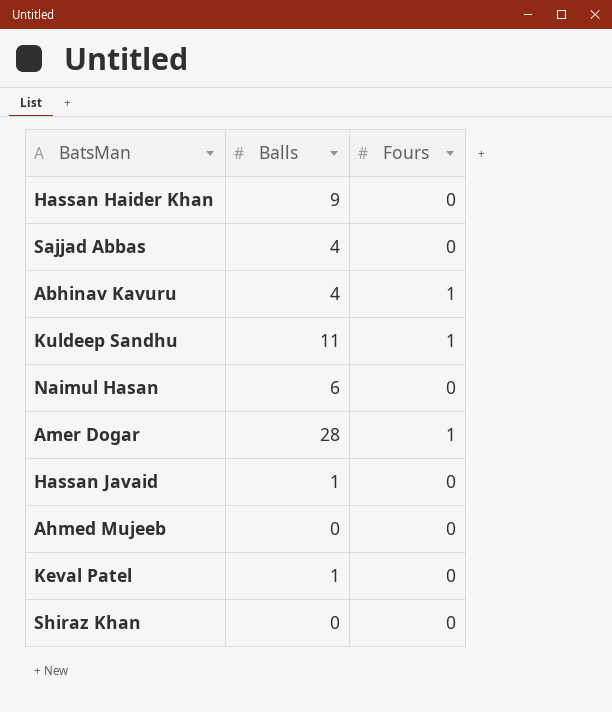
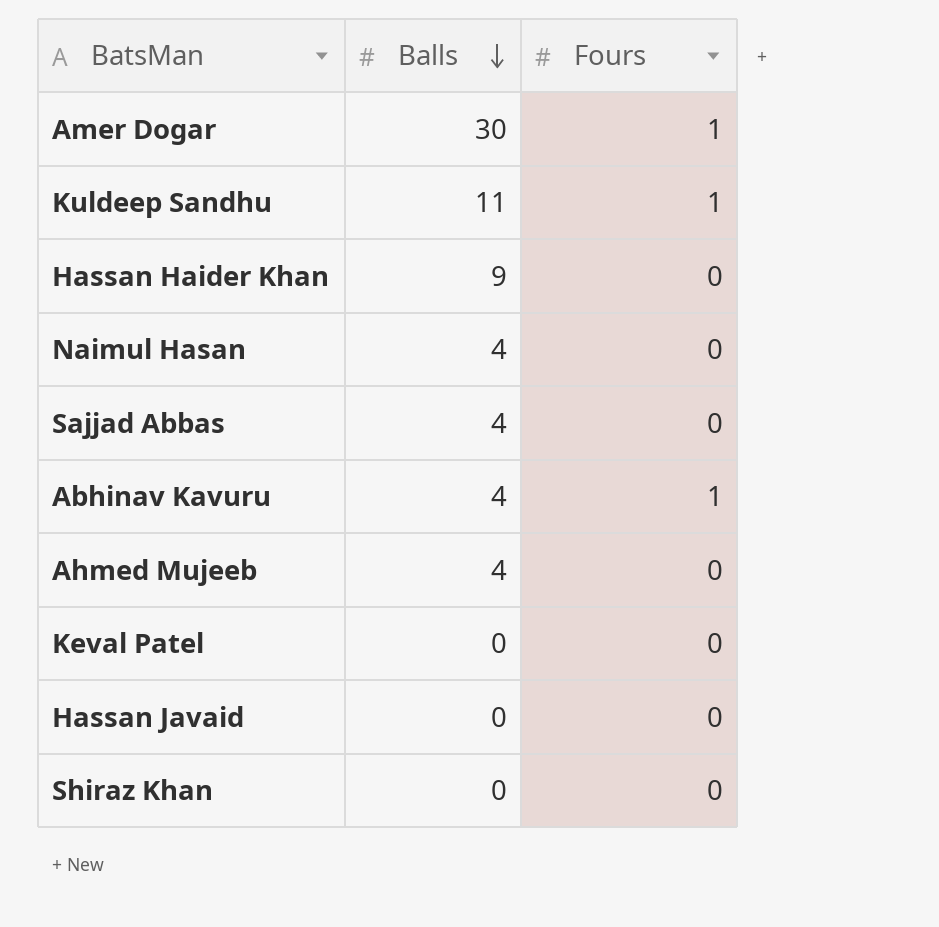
row order: none -> Balls descending
Amer Dogar | Balls: 28 -> 30
Naimul Hasan | Balls: 6 -> 4
Ahmed Mujeeb | Balls: 0 -> 4
Keval Patel | Balls: 1 -> 0
Hassan Javaid | Balls: 1 -> 0

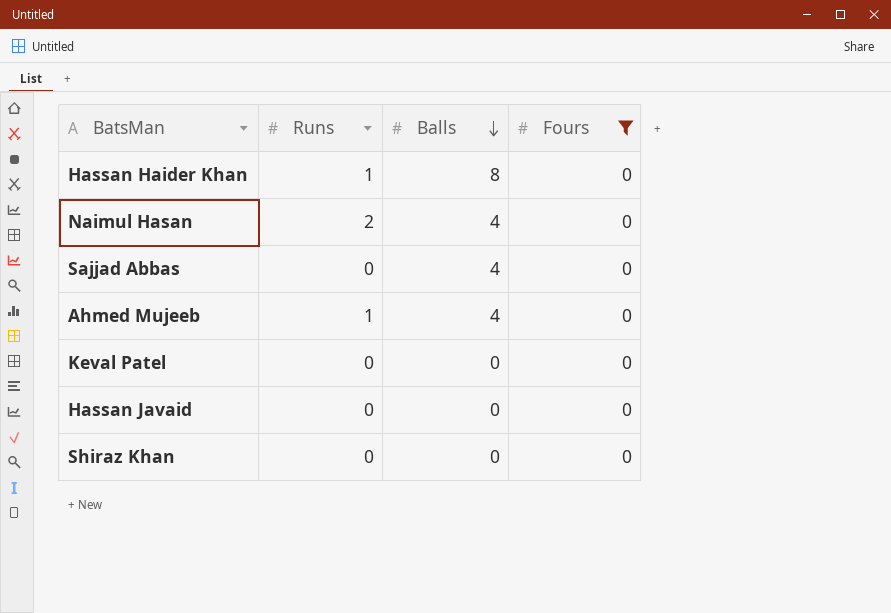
filter: none -> Fours = 0
column Runs | position: none -> 2
Hassan Haider Khan | Balls: 9 -> 8

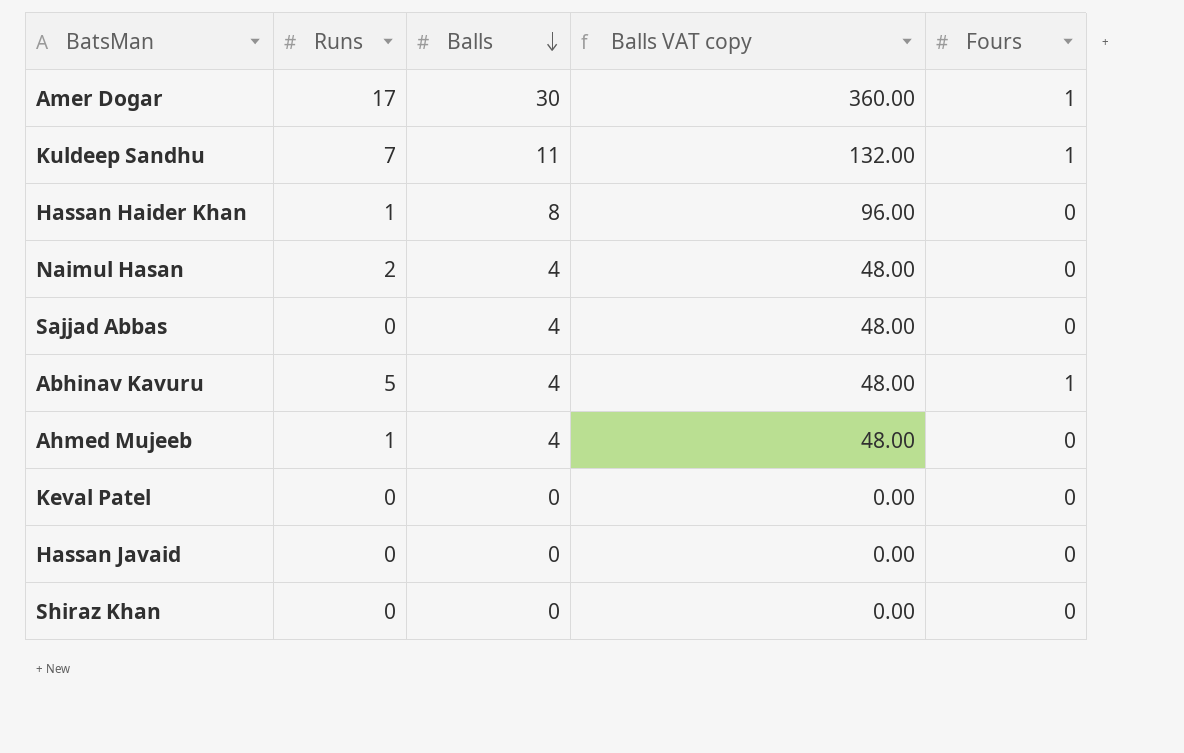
filter: Fours = 0 -> none
column Balls VAT copy | formula: none -> [Balls] * 12

